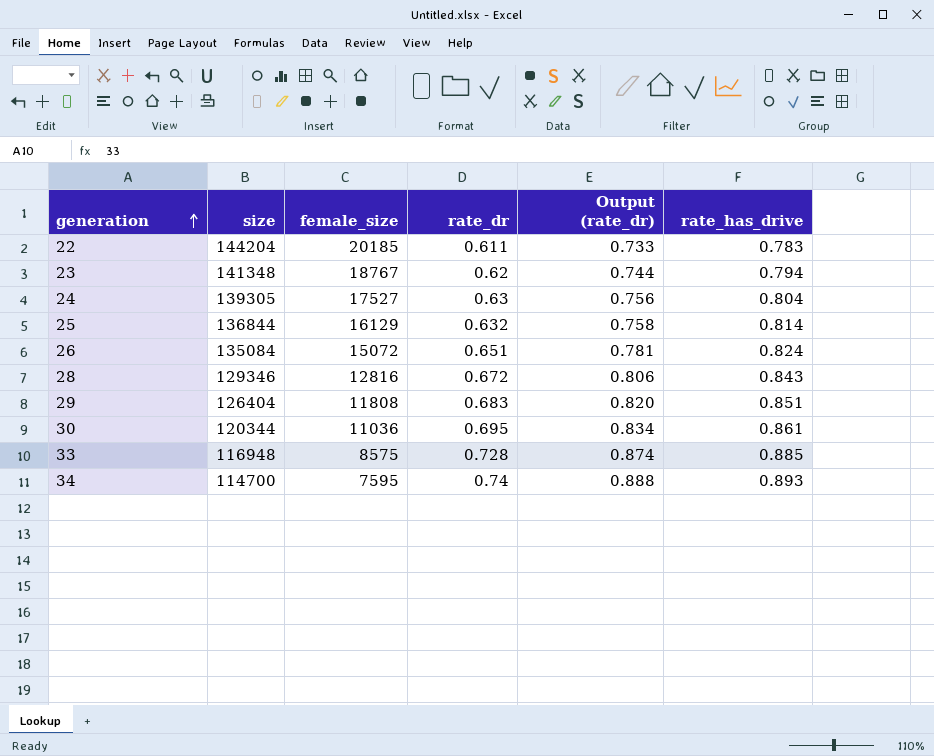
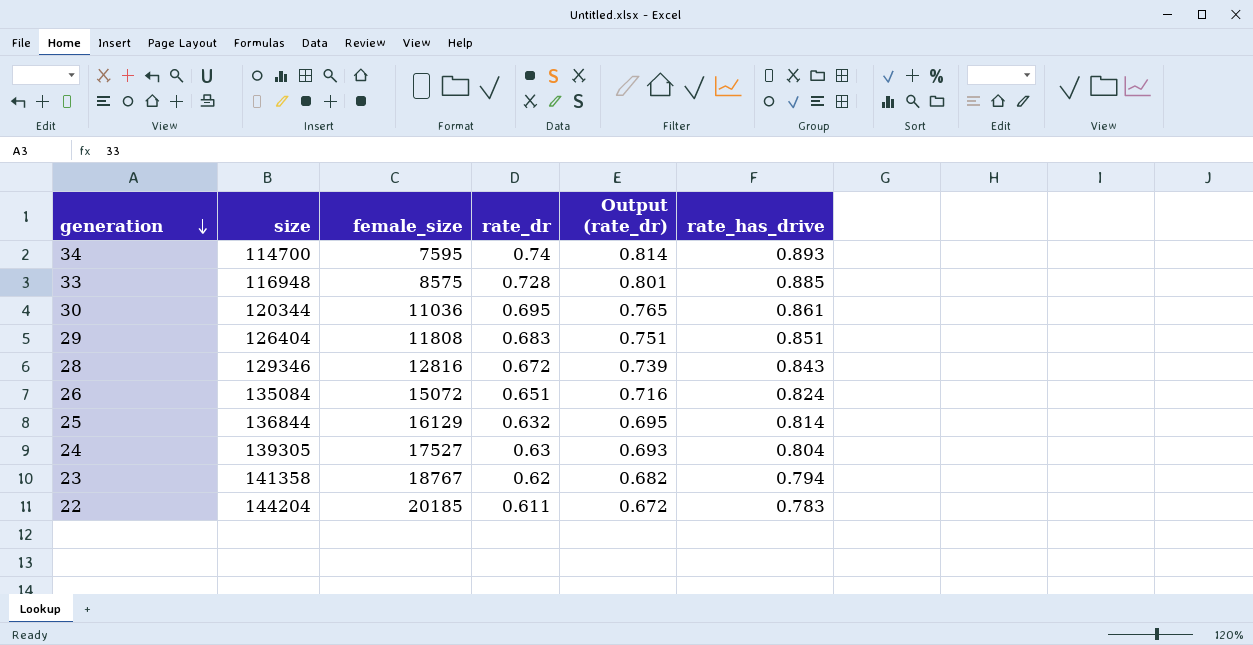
row order: generation ascending -> generation descending
column Output (rate_dr) | formula: [rate_dr] * 1.2 -> [rate_dr] * 1.1
23 | size: 141348 -> 141358

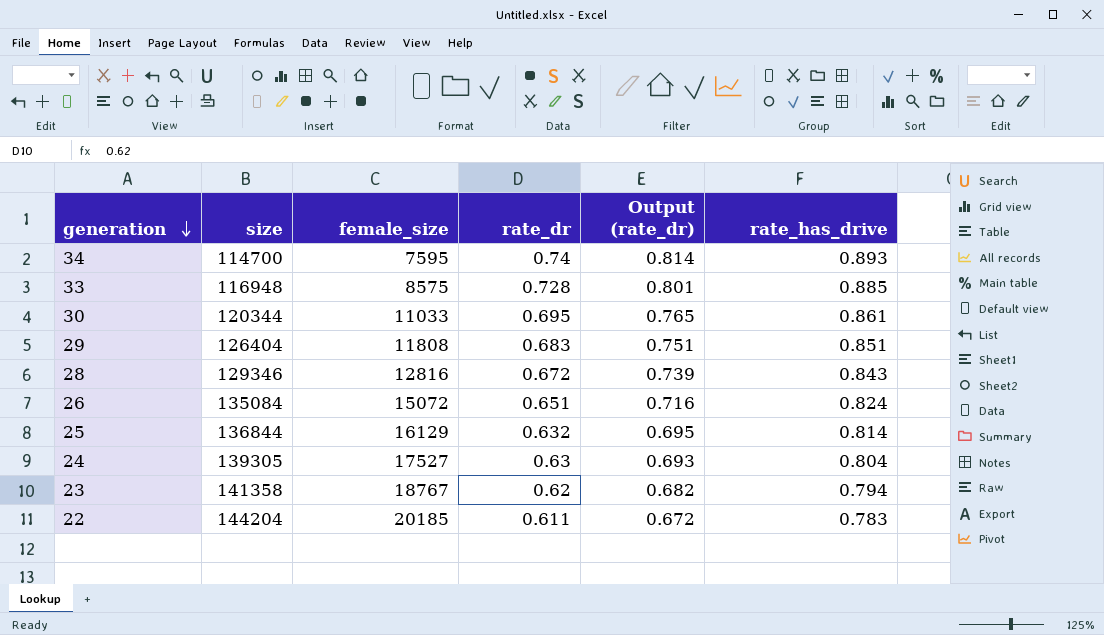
30 | female_size: 11036 -> 11033

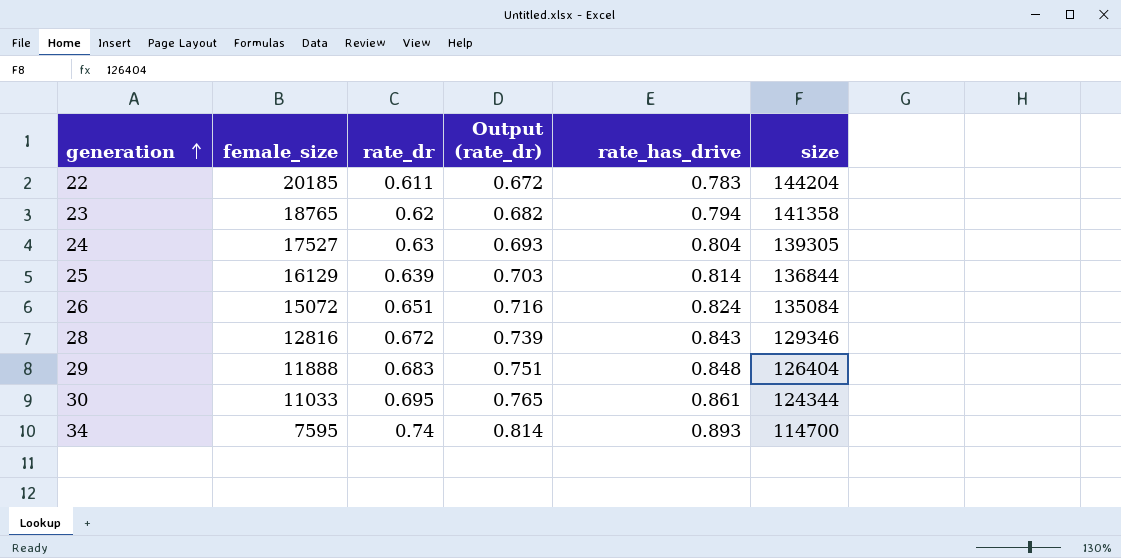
row order: generation descending -> generation ascending
column size | position: 2 -> 6
row 33: 116948 | 8575 | 0.728 | 0.801 | 0.885 -> none
23 | female_size: 18767 -> 18765
25 | rate_dr: 0.632 -> 0.639
25 | Output (rate_dr): 0.695 -> 0.703
29 | female_size: 11808 -> 11888
29 | rate_has_drive: 0.851 -> 0.848
30 | size: 120344 -> 124344

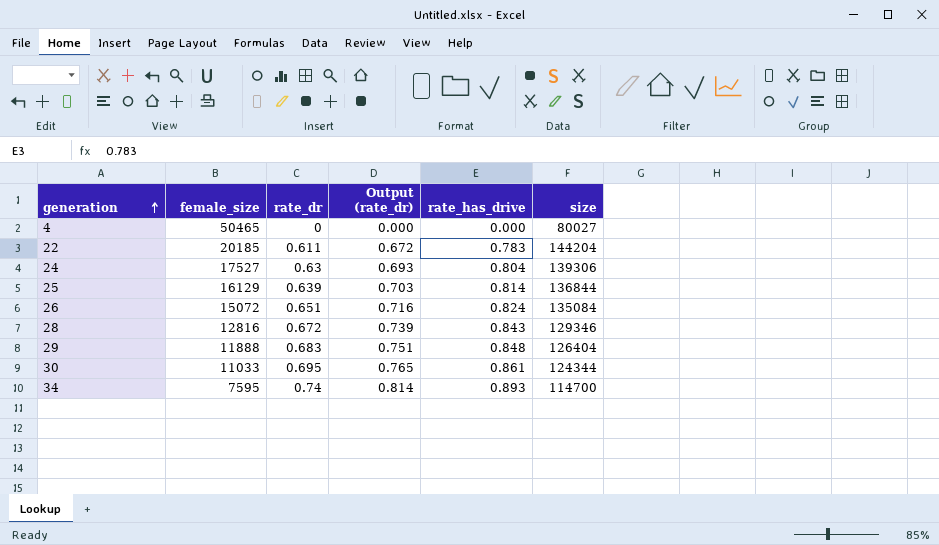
row 23: 18765 | 0.62 | 0.682 | 0.794 | 141358 -> none
row 4: none -> 50465 | 0 | 0.000 | 0.000 | 80027
24 | size: 139305 -> 139306

